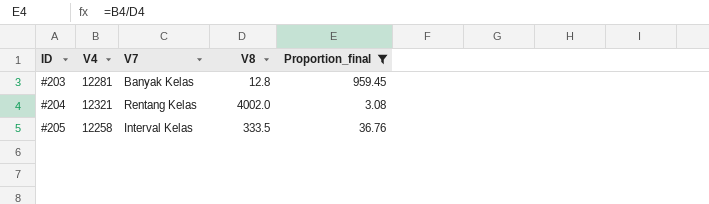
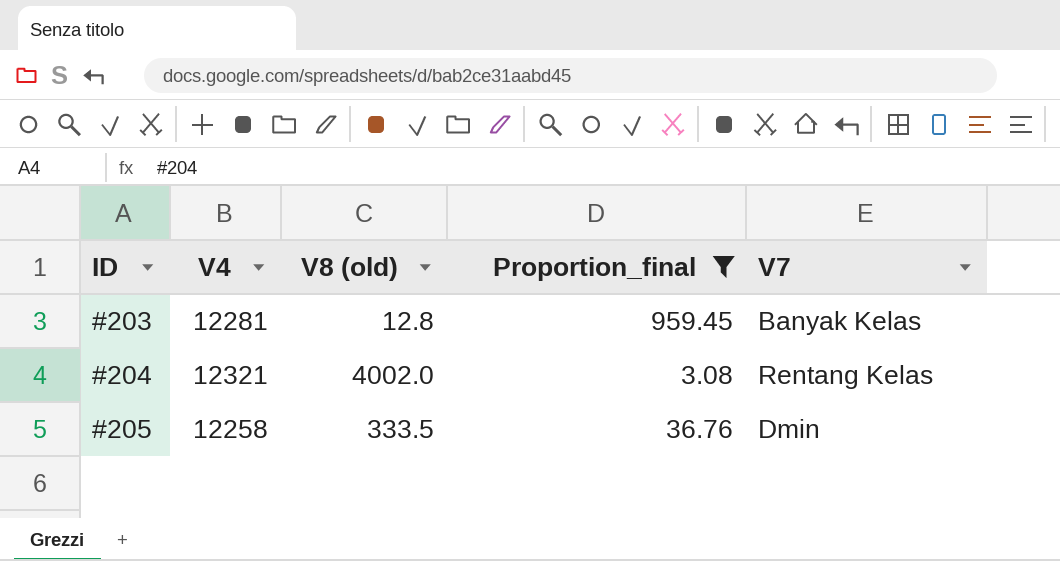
column name: V8 -> V8 (old)
column V7 | position: 3 -> 5
#205 | V7: Interval Kelas -> Dmin

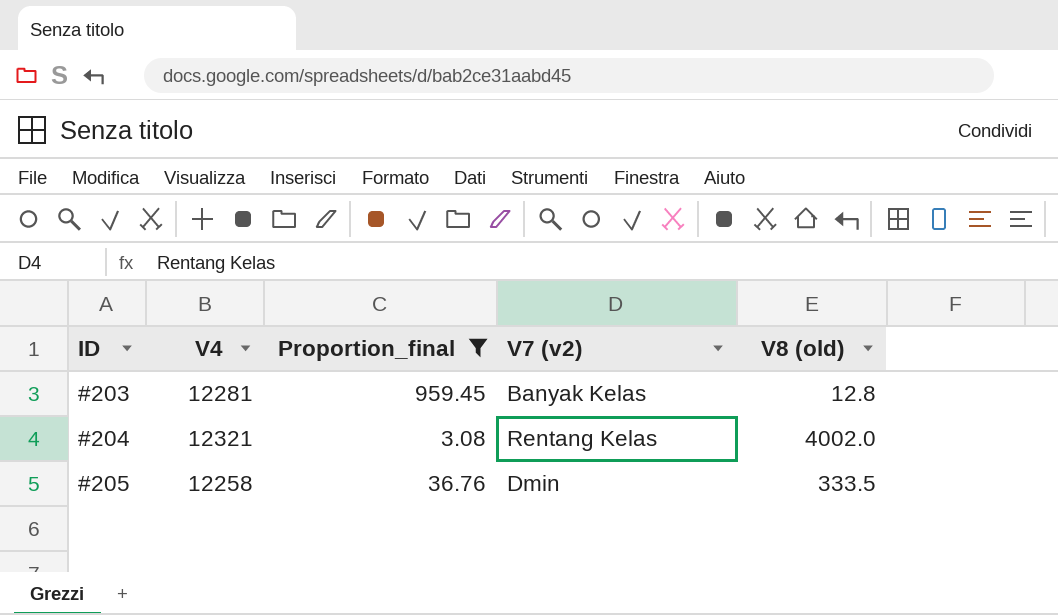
column name: V7 -> V7 (v2)
column V8 (old) | position: 3 -> 5

